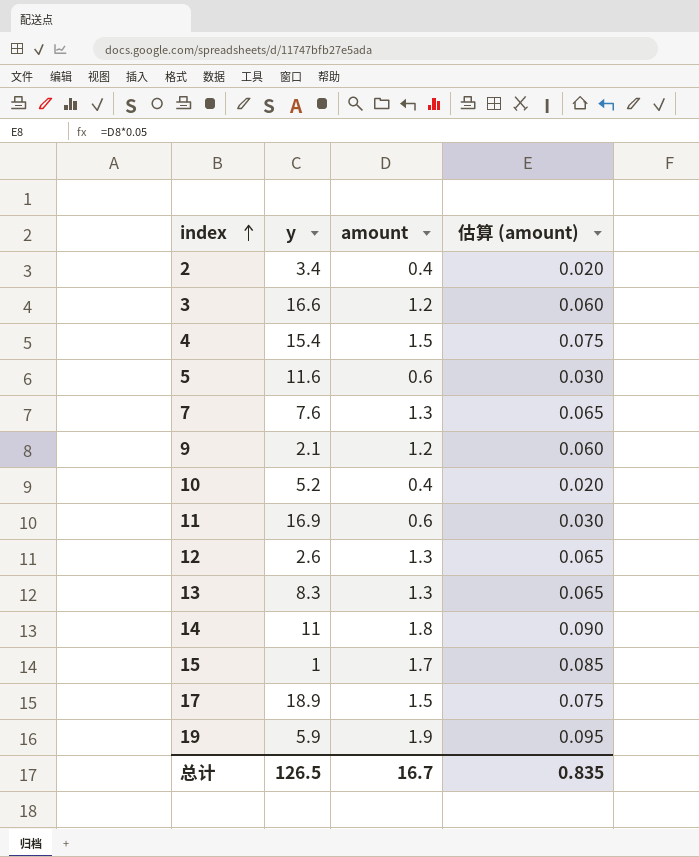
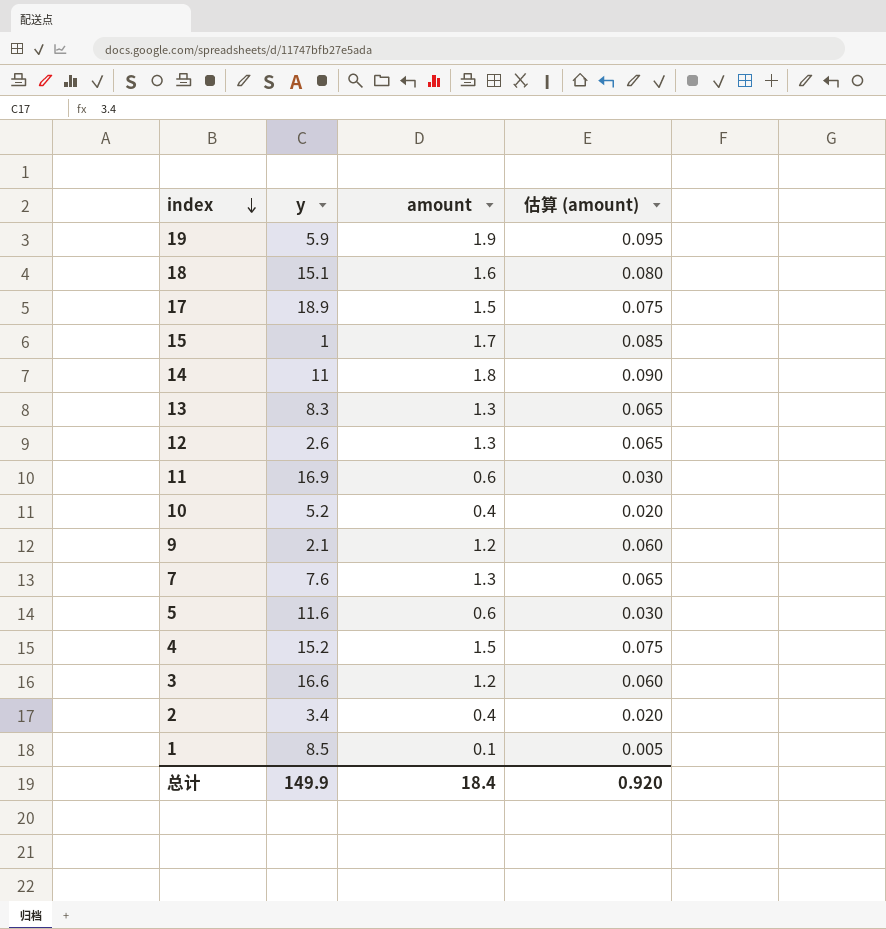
row order: index ascending -> index descending
row 18: none -> 15.1 | 1.6 | 0.080
4 | y: 15.4 -> 15.2
row 1: none -> 8.5 | 0.1 | 0.005
总计 | y: 126.5 -> 149.9
总计 | amount: 16.7 -> 18.4
总计 | 估算 (amount): 0.835 -> 0.920

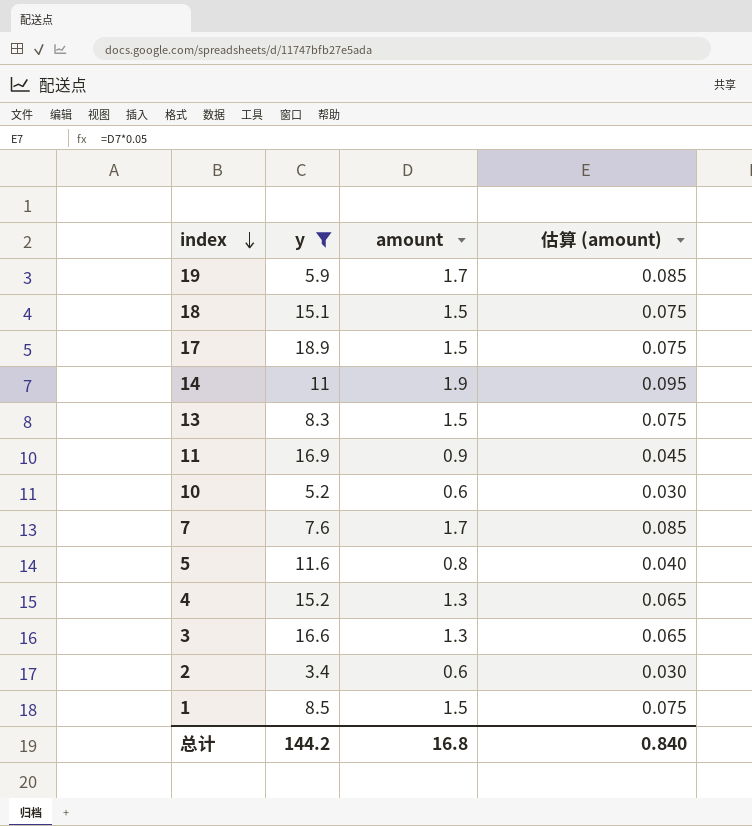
filter: none -> y >= 3.4
19 | amount: 1.9 -> 1.7
19 | 估算 (amount): 0.095 -> 0.085
18 | amount: 1.6 -> 1.5
18 | 估算 (amount): 0.080 -> 0.075
14 | amount: 1.8 -> 1.9
14 | 估算 (amount): 0.090 -> 0.095
13 | amount: 1.3 -> 1.5
13 | 估算 (amount): 0.065 -> 0.075
11 | amount: 0.6 -> 0.9
11 | 估算 (amount): 0.030 -> 0.045
10 | amount: 0.4 -> 0.6
10 | 估算 (amount): 0.020 -> 0.030
7 | amount: 1.3 -> 1.7
7 | 估算 (amount): 0.065 -> 0.085
5 | amount: 0.6 -> 0.8
5 | 估算 (amount): 0.030 -> 0.040
4 | amount: 1.5 -> 1.3
4 | 估算 (amount): 0.075 -> 0.065
3 | amount: 1.2 -> 1.3
3 | 估算 (amount): 0.060 -> 0.065
2 | amount: 0.4 -> 0.6
2 | 估算 (amount): 0.020 -> 0.030
1 | amount: 0.1 -> 1.5
1 | 估算 (amount): 0.005 -> 0.075
总计 | y: 149.9 -> 144.2
总计 | amount: 18.4 -> 16.8
总计 | 估算 (amount): 0.920 -> 0.840

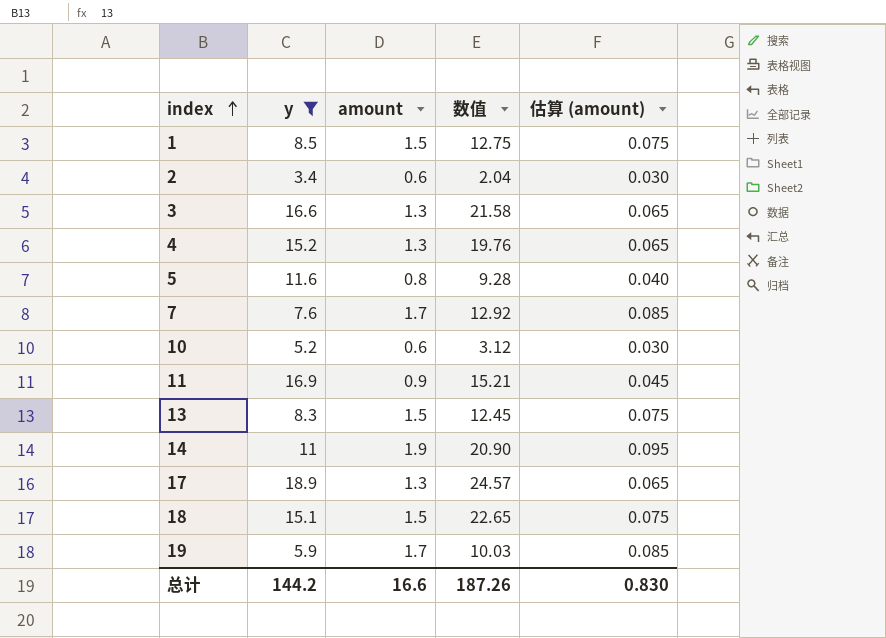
row order: index descending -> index ascending
column 数值 | formula: none -> [y] * [amount]
17 | amount: 1.5 -> 1.3
17 | 估算 (amount): 0.075 -> 0.065
总计 | amount: 16.8 -> 16.6
总计 | 估算 (amount): 0.840 -> 0.830

